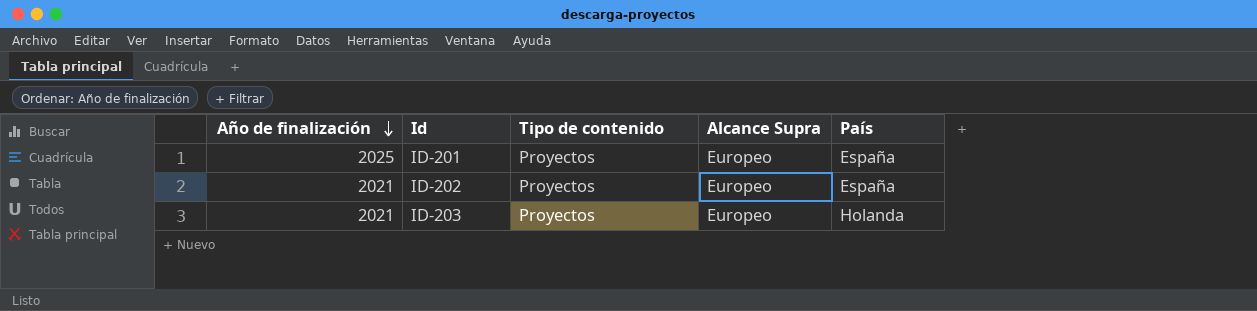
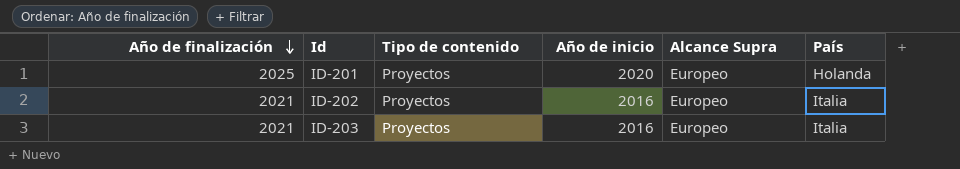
column Año de inicio | position: none -> 4
ID-201 | País: España -> Holanda
ID-202 | País: España -> Italia
ID-203 | País: Holanda -> Italia

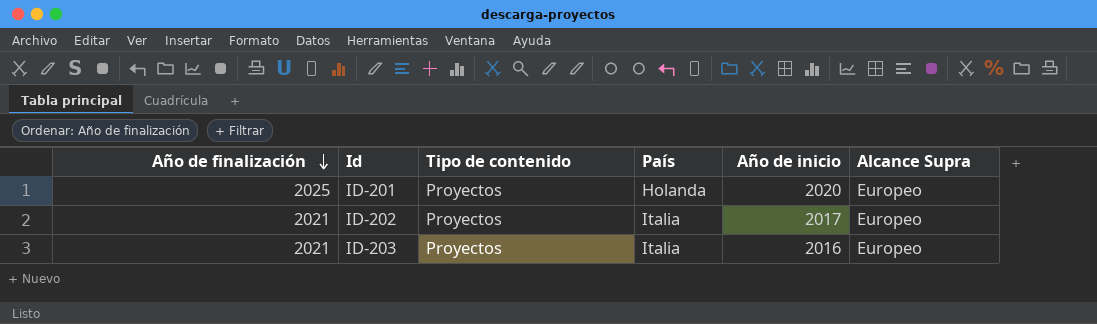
column País | position: 6 -> 4
ID-202 | Año de inicio: 2016 -> 2017

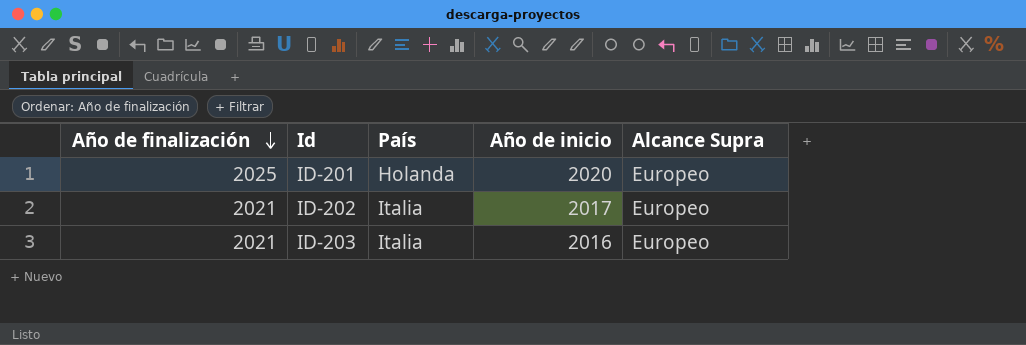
column Tipo de contenido | position: 3 -> none

